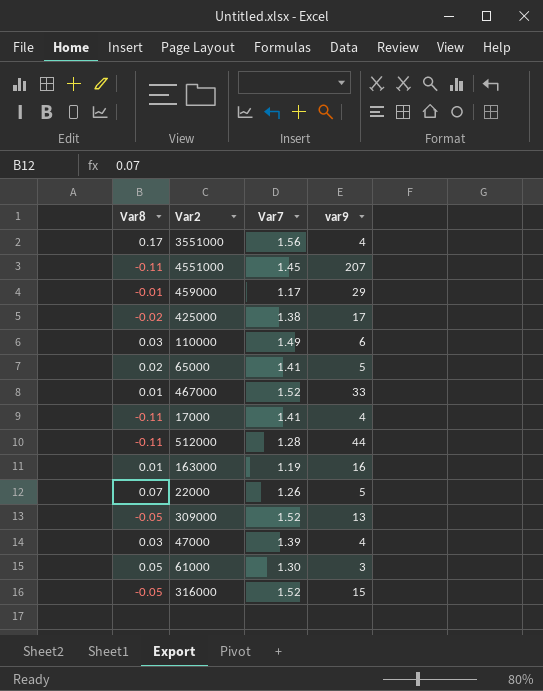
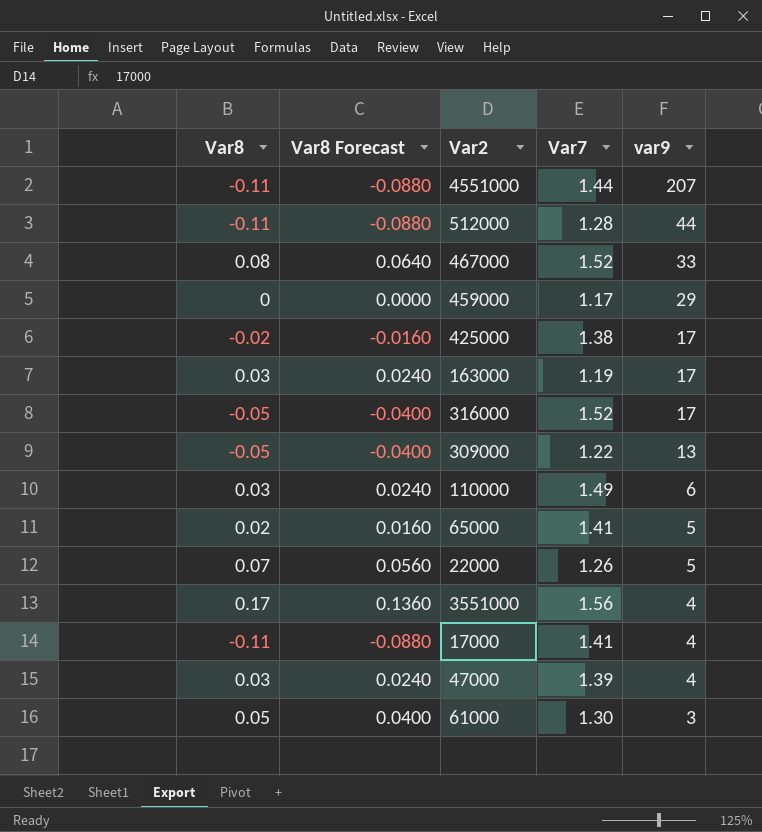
row order: none -> var9 descending
column Var8 Forecast | formula: none -> [Var8] * 0.8
4551000 | Var7: 1.45 -> 1.44
467000 | Var8: 0.01 -> 0.08
459000 | Var8: -0.01 -> 0
163000 | Var8: 0.01 -> 0.03
163000 | var9: 16 -> 17
316000 | var9: 15 -> 17
309000 | Var7: 1.52 -> 1.22

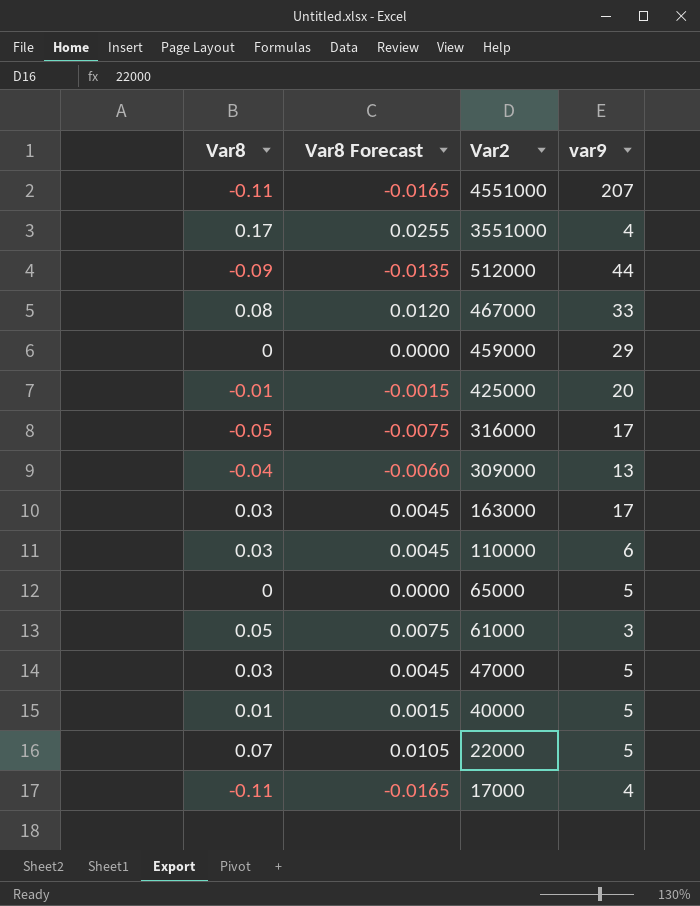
row order: var9 descending -> Var2 descending
column Var7 | position: 4 -> none
column Var8 Forecast | formula: [Var8] * 0.8 -> [Var8] * 0.15
512000 | Var8: -0.11 -> -0.09
425000 | Var8: -0.02 -> -0.01
425000 | var9: 17 -> 20
309000 | Var8: -0.05 -> -0.04
65000 | Var8: 0.02 -> 0
47000 | var9: 4 -> 5
row 40000: none -> 0.01 | 0.0015 | 5

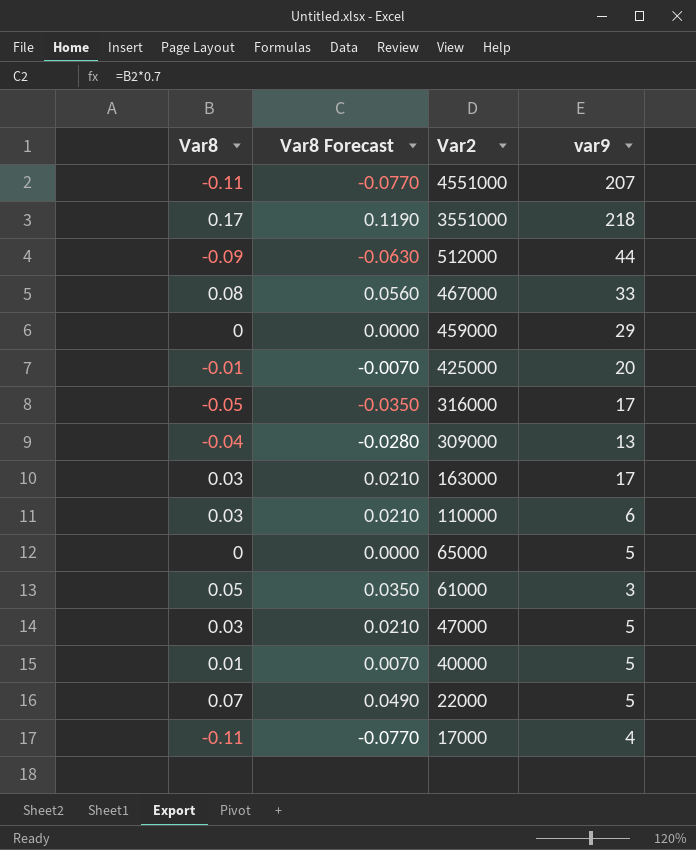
column Var8 Forecast | formula: [Var8] * 0.15 -> [Var8] * 0.7
3551000 | var9: 4 -> 218

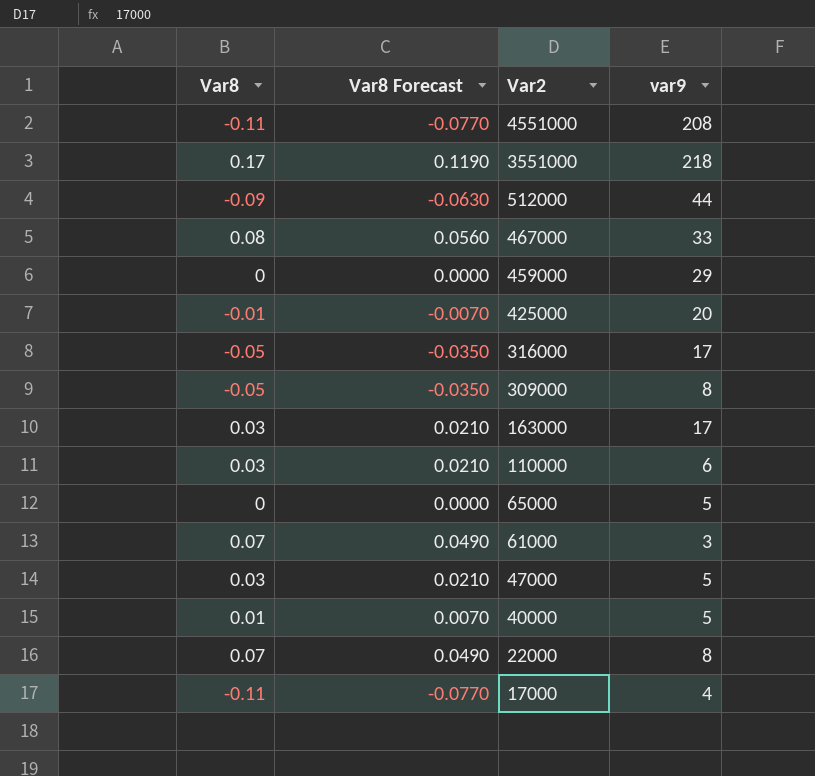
4551000 | var9: 207 -> 208
309000 | Var8: -0.04 -> -0.05
309000 | Var8 Forecast: -0.0280 -> -0.0350
309000 | var9: 13 -> 8
61000 | Var8: 0.05 -> 0.07
61000 | Var8 Forecast: 0.0350 -> 0.0490
22000 | var9: 5 -> 8

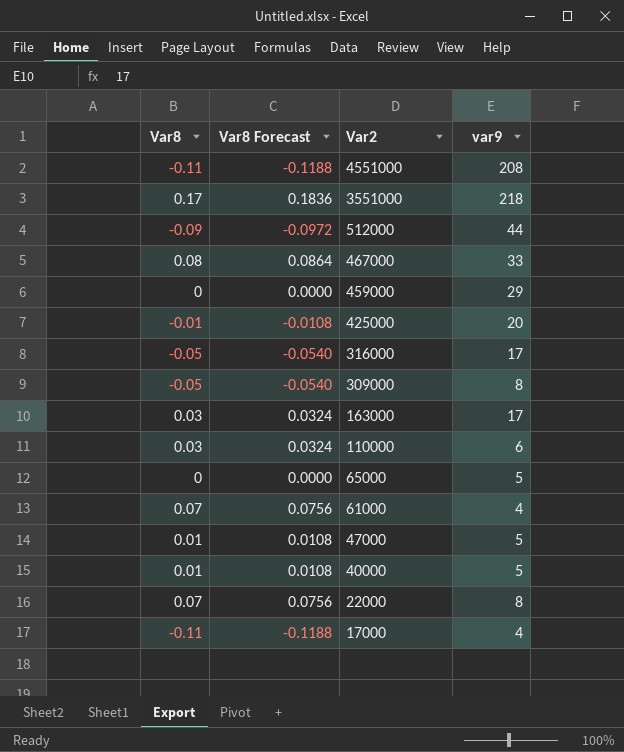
column Var8 Forecast | formula: [Var8] * 0.7 -> [Var8] * 1.08
61000 | var9: 3 -> 4
47000 | Var8: 0.03 -> 0.01

